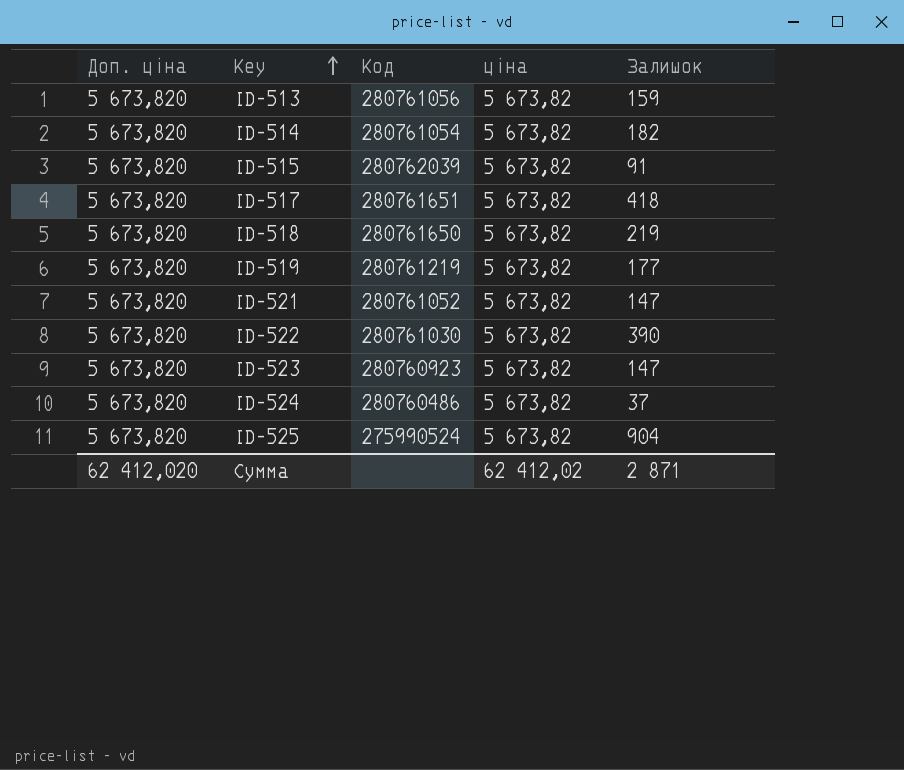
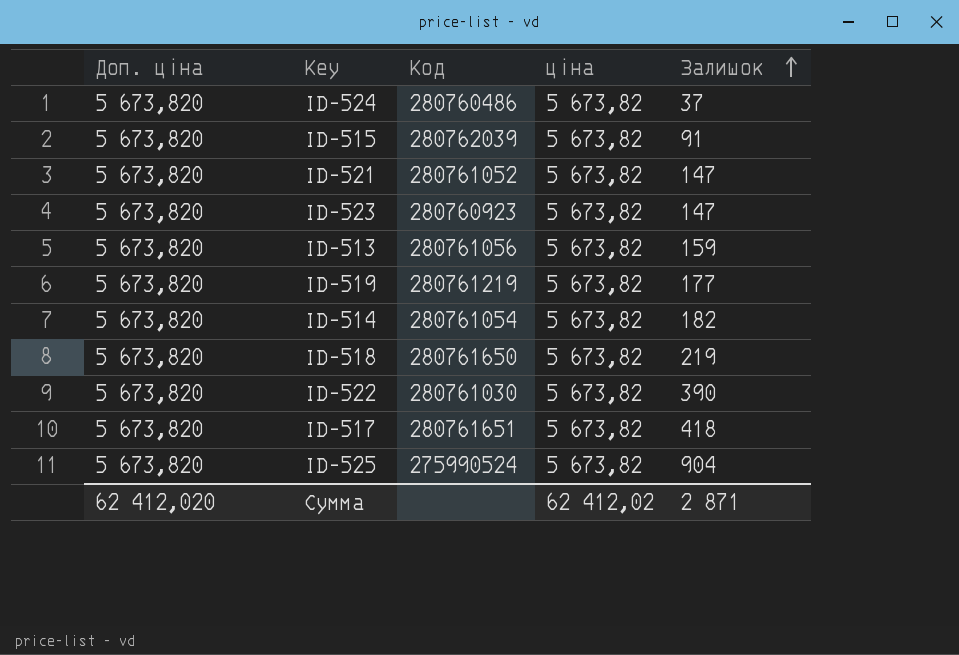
row order: Key ascending -> Залишок ascending

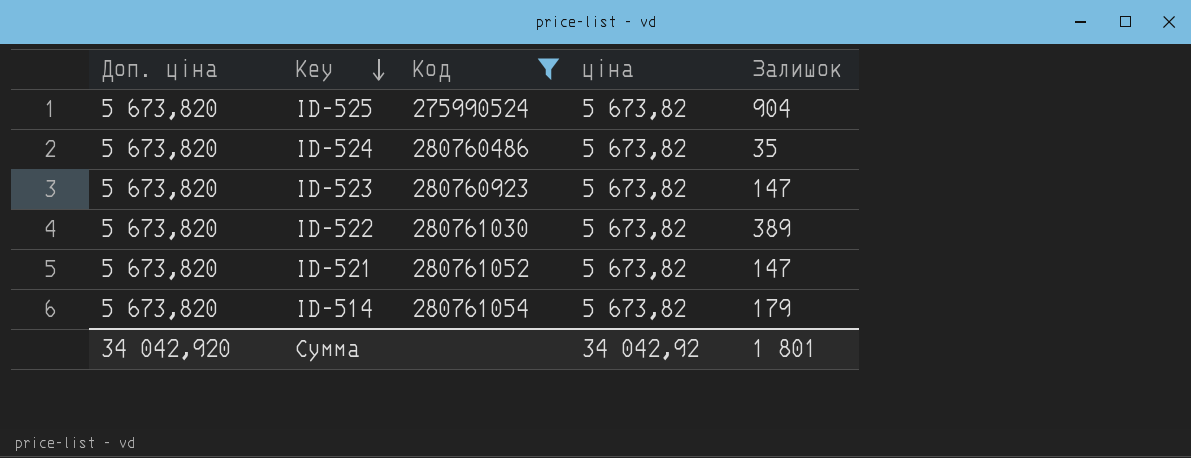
filter: none -> Код <= 280761054
row order: Залишок ascending -> Key descending
ID-524 | Залишок: 37 -> 35
ID-522 | Залишок: 390 -> 389
ID-514 | Залишок: 182 -> 179
Сумма | Доп. ціна: 62 412,020 -> 34 042,920
Сумма | ціна: 62 412,02 -> 34 042,92
Сумма | Залишок: 2 871 -> 1 801

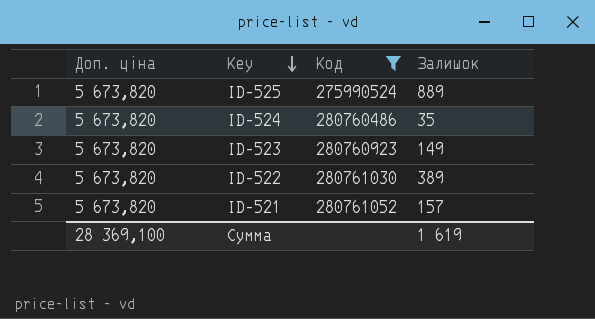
column ціна | position: 4 -> none
row ID-514: 5 673,820 | 280761054 | 5 673,82 | 179 -> none
ID-525 | Залишок: 904 -> 889
ID-523 | Залишок: 147 -> 149
ID-521 | Залишок: 147 -> 157
Сумма | Доп. ціна: 34 042,920 -> 28 369,100
Сумма | Залишок: 1 801 -> 1 619

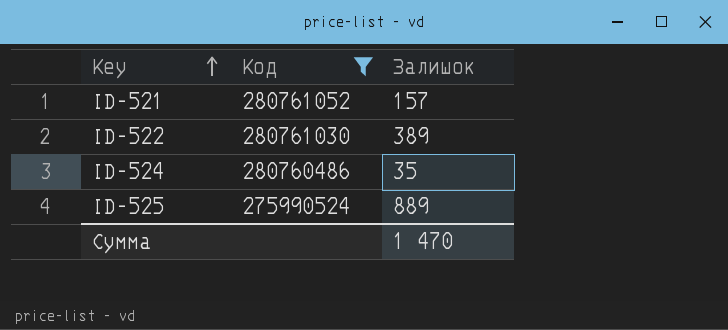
row order: Key descending -> Key ascending
column Доп. ціна | position: 1 -> none
row ID-523: 5 673,820 | 280760923 | 149 -> none
Сумма | Залишок: 1 619 -> 1 470

